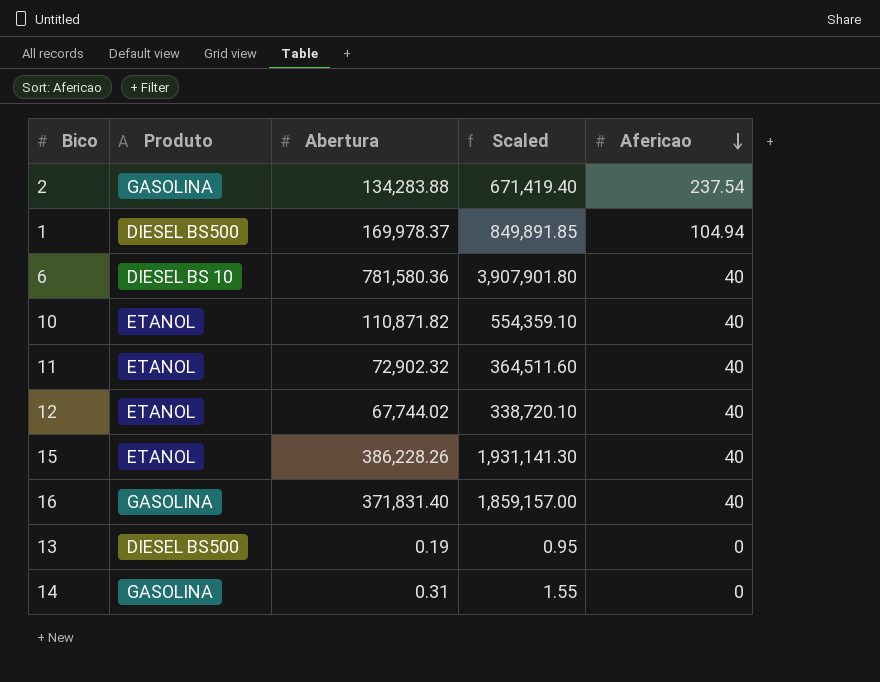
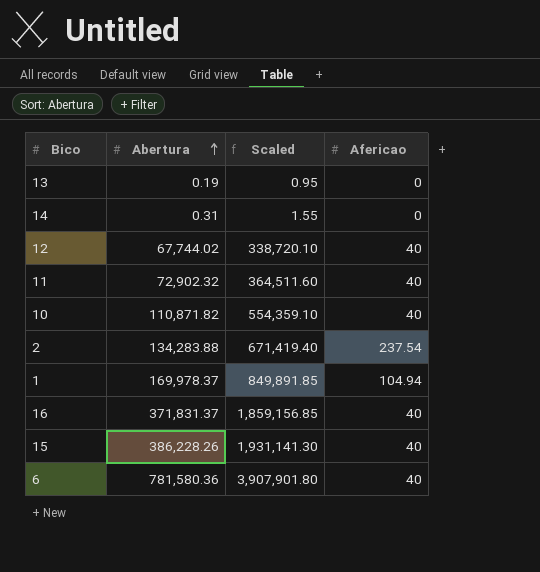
row order: Afericao descending -> Abertura ascending
column Produto | position: 2 -> none
16 | Abertura: 371,831.40 -> 371,831.37
16 | Scaled: 1,859,157.00 -> 1,859,156.85

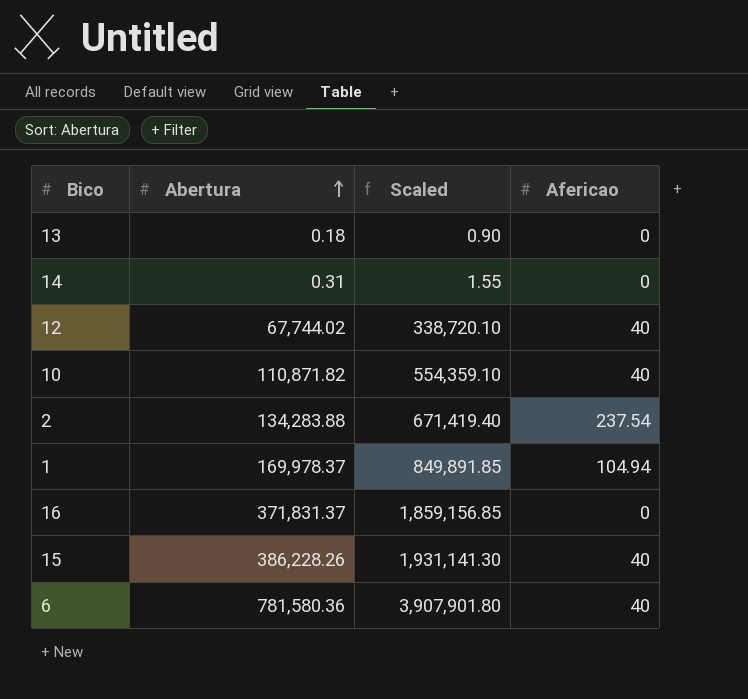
row 11: 72,902.32 | 364,511.60 | 40 -> none
13 | Abertura: 0.19 -> 0.18
13 | Scaled: 0.95 -> 0.90
16 | Afericao: 40 -> 0

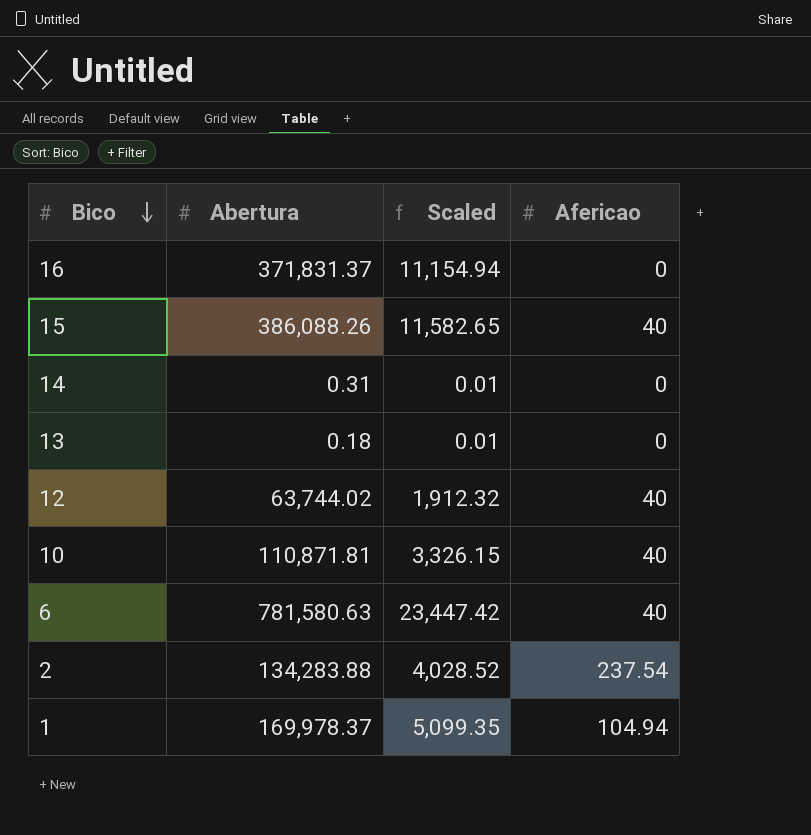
row order: Abertura ascending -> Bico descending
column Scaled | formula: [Abertura] * 5 -> [Abertura] * 0.03
15 | Abertura: 386,228.26 -> 386,088.26
12 | Abertura: 67,744.02 -> 63,744.02
10 | Abertura: 110,871.82 -> 110,871.81
6 | Abertura: 781,580.36 -> 781,580.63

